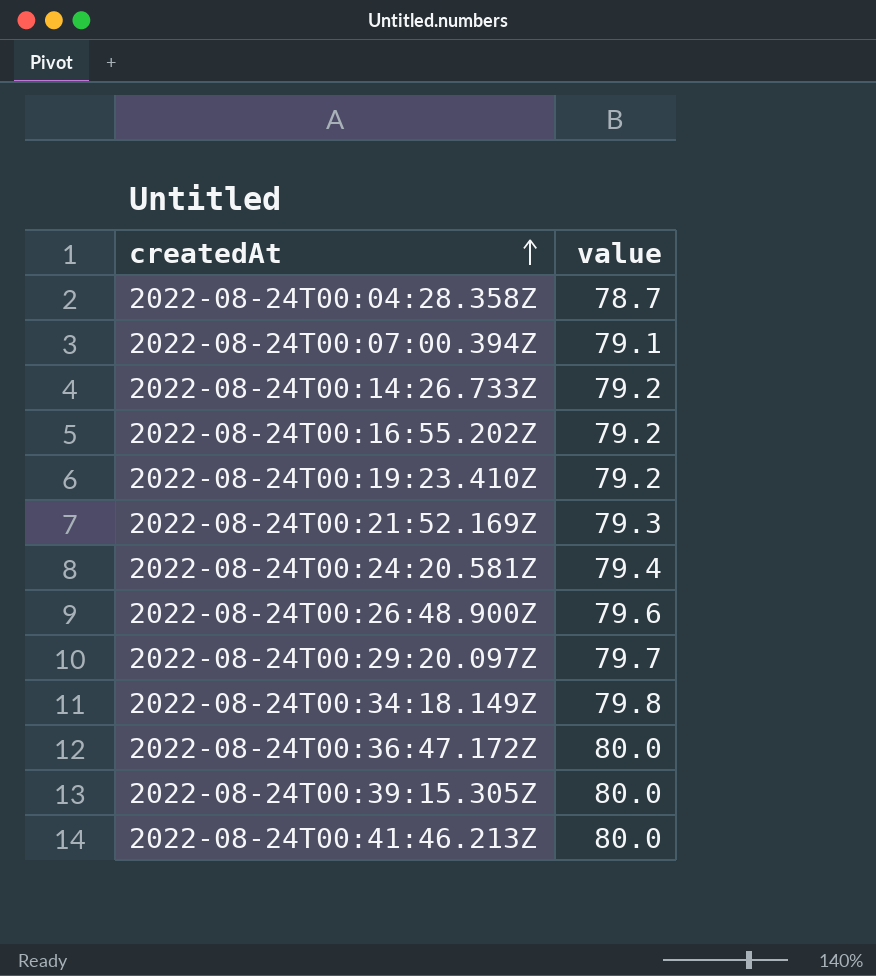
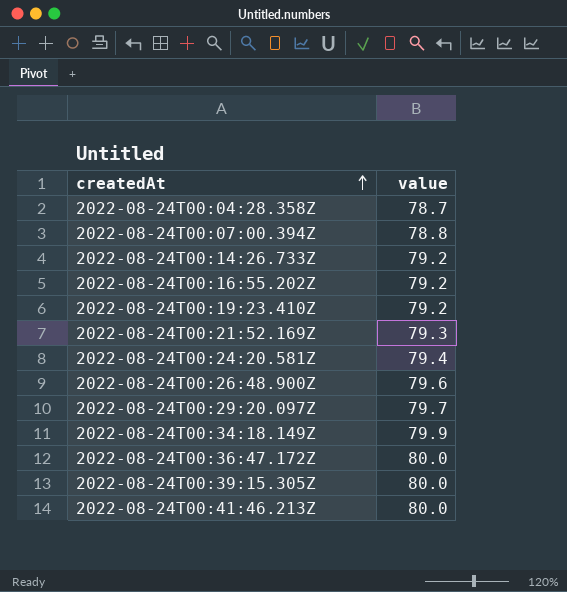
2022-08-24T00:07:00.394Z | value: 79.1 -> 78.8
2022-08-24T00:34:18.149Z | value: 79.8 -> 79.9

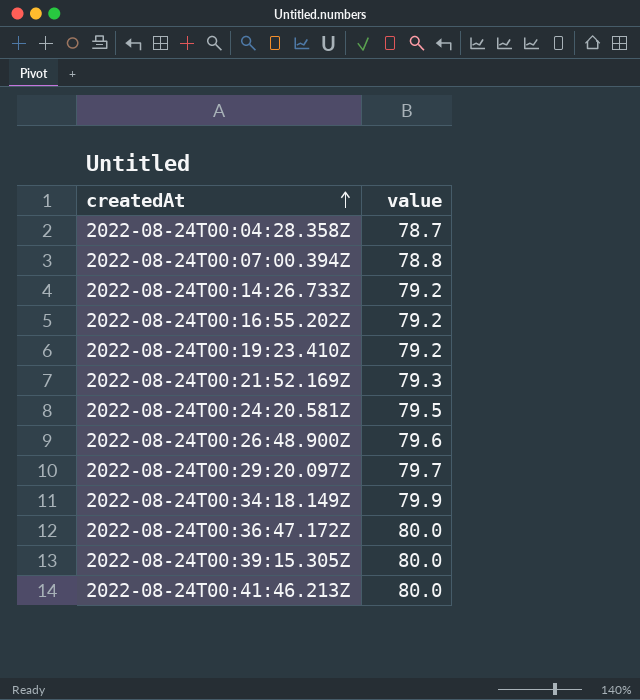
2022-08-24T00:24:20.581Z | value: 79.4 -> 79.5

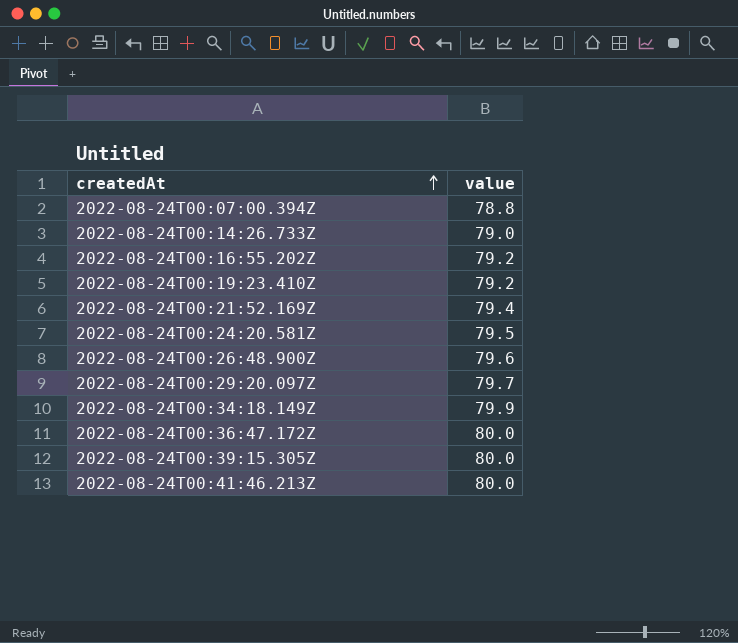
row 2022-08-24T00:04:28.358Z: 78.7 -> none
2022-08-24T00:14:26.733Z | value: 79.2 -> 79.0
2022-08-24T00:21:52.169Z | value: 79.3 -> 79.4

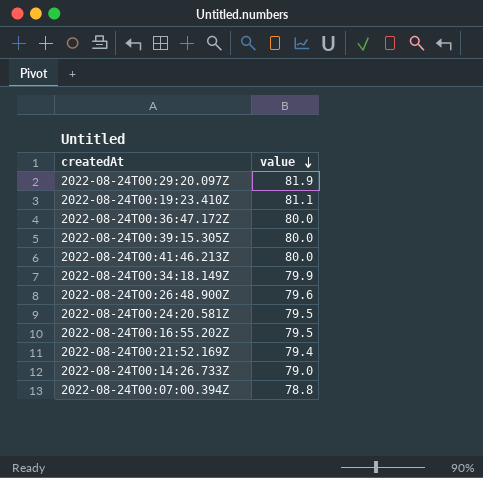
row order: createdAt ascending -> value descending
2022-08-24T00:29:20.097Z | value: 79.7 -> 81.9
2022-08-24T00:19:23.410Z | value: 79.2 -> 81.1
2022-08-24T00:16:55.202Z | value: 79.2 -> 79.5

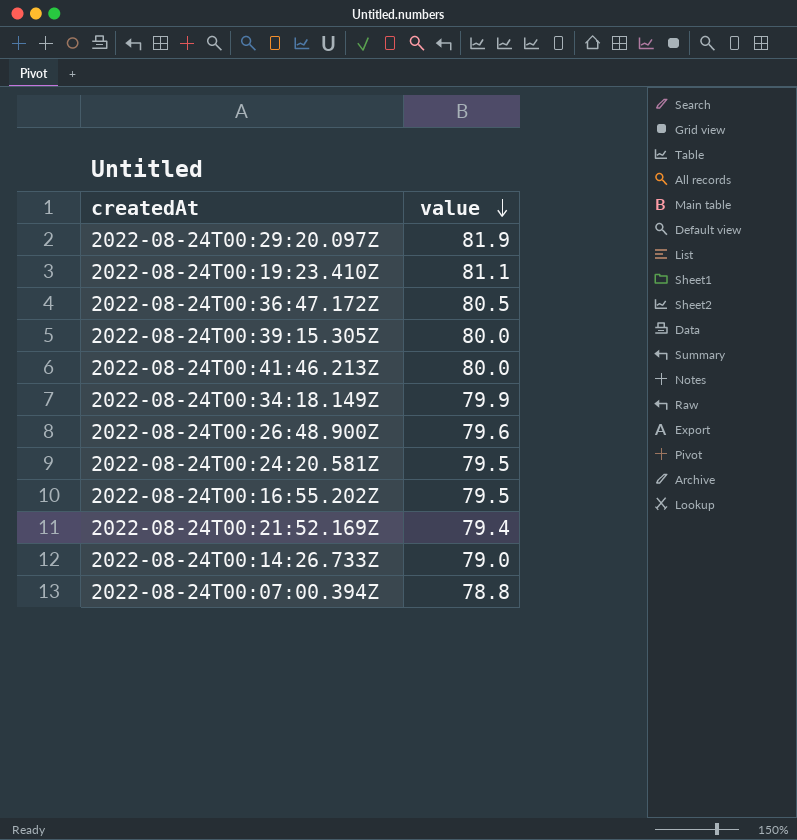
2022-08-24T00:36:47.172Z | value: 80.0 -> 80.5

